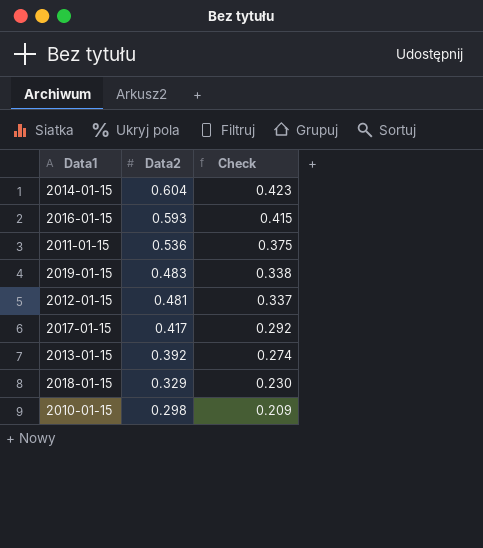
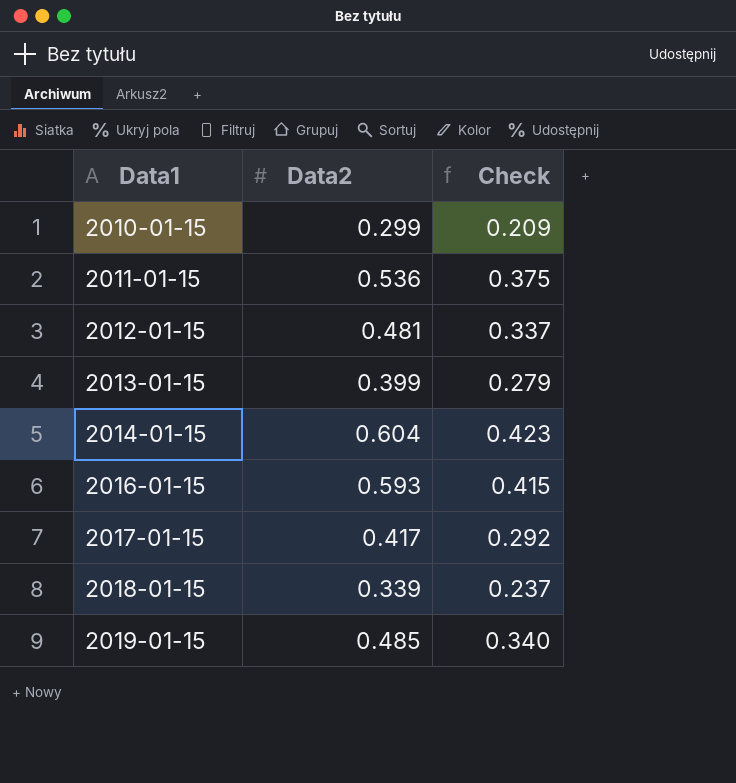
row order: Data2 descending -> Data1 ascending
2010-01-15 | Data2: 0.298 -> 0.299
2013-01-15 | Data2: 0.392 -> 0.399
2013-01-15 | Check: 0.274 -> 0.279
2018-01-15 | Data2: 0.329 -> 0.339
2018-01-15 | Check: 0.230 -> 0.237
2019-01-15 | Data2: 0.483 -> 0.485
2019-01-15 | Check: 0.338 -> 0.340

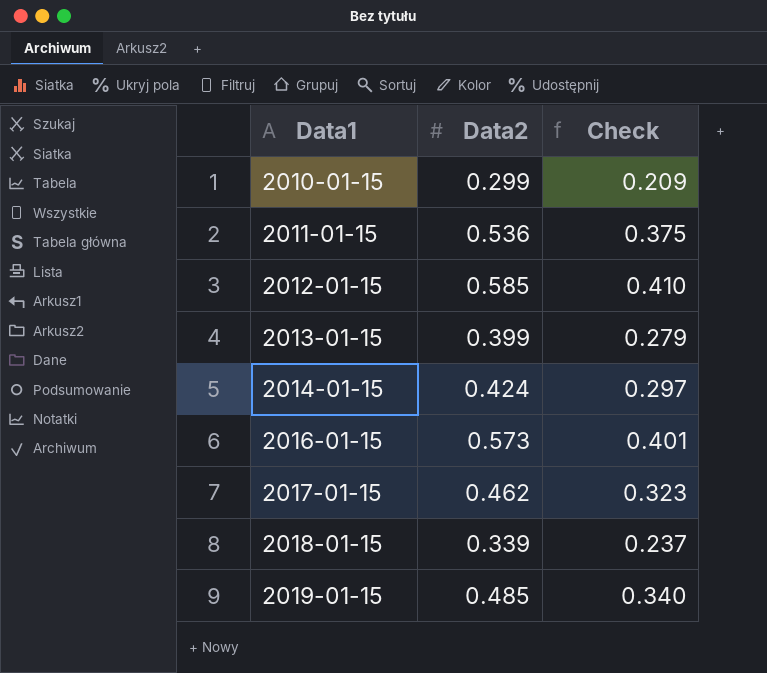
2012-01-15 | Data2: 0.481 -> 0.585
2012-01-15 | Check: 0.337 -> 0.410
2014-01-15 | Data2: 0.604 -> 0.424
2014-01-15 | Check: 0.423 -> 0.297
2016-01-15 | Data2: 0.593 -> 0.573
2016-01-15 | Check: 0.415 -> 0.401
2017-01-15 | Data2: 0.417 -> 0.462
2017-01-15 | Check: 0.292 -> 0.323

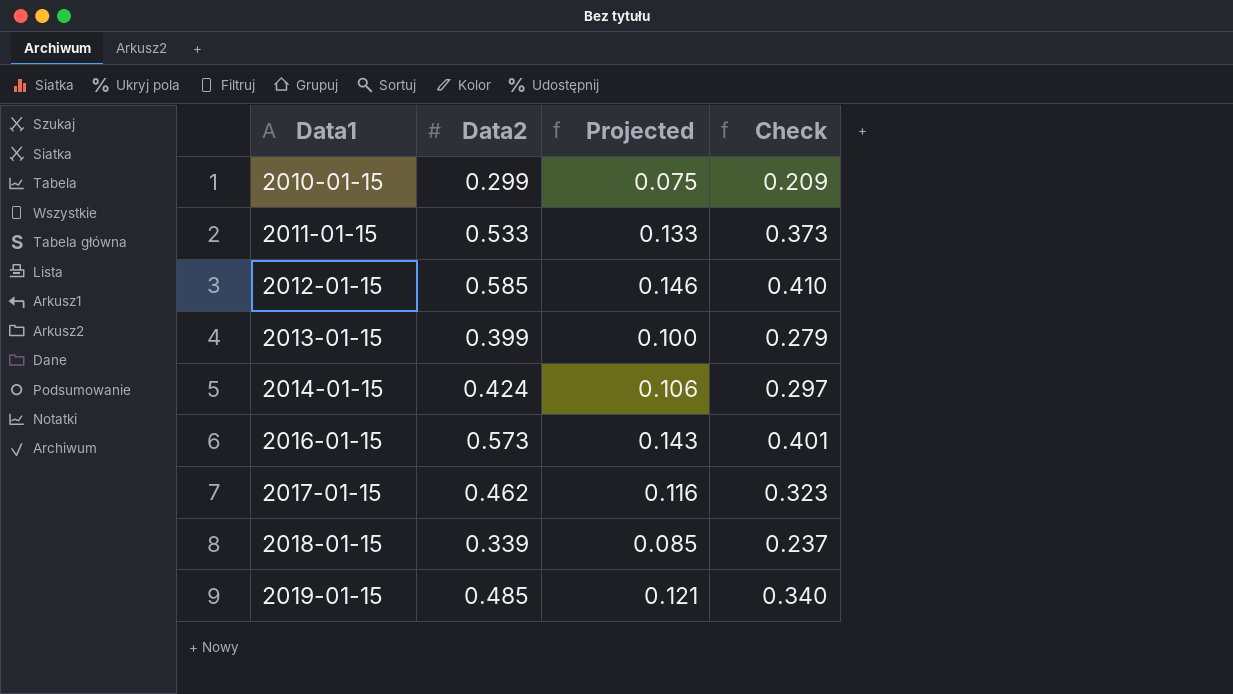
column Projected | formula: none -> [Data2] * 0.25
2011-01-15 | Data2: 0.536 -> 0.533
2011-01-15 | Check: 0.375 -> 0.373

